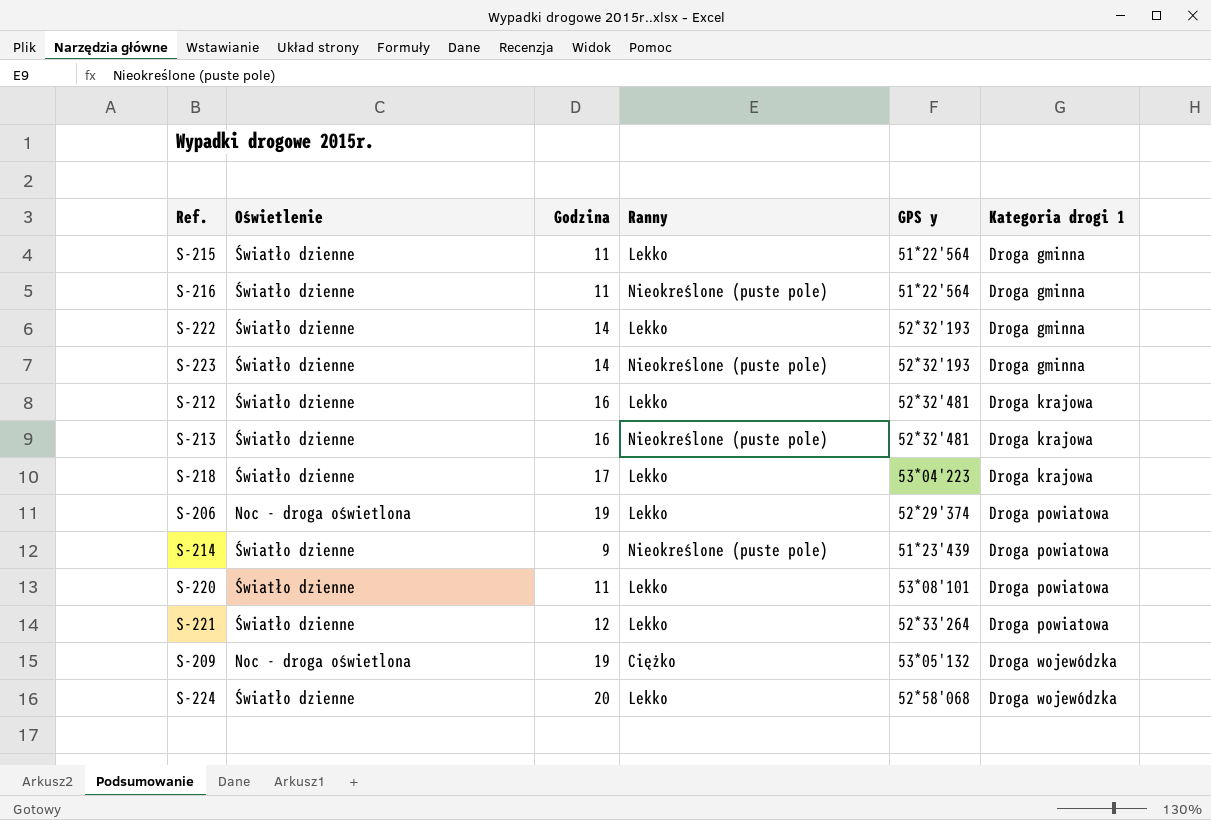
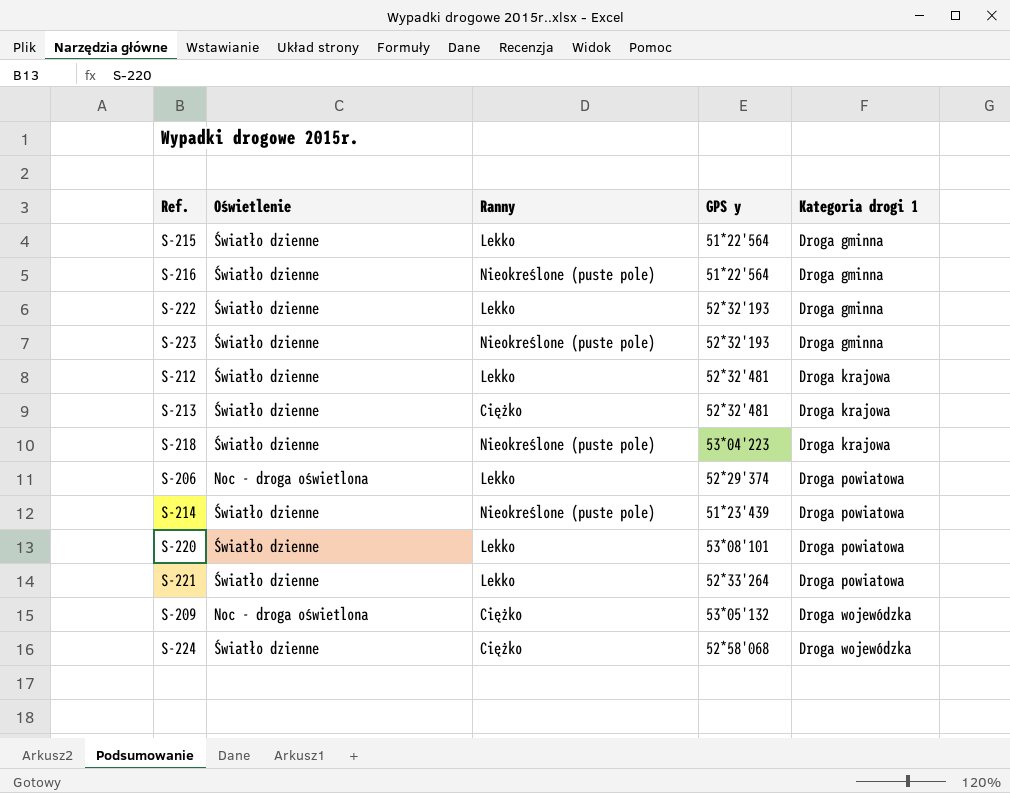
column Godzina | position: 3 -> none
S-213 | Ranny: Nieokreślone (puste pole) -> Ciężko
S-218 | Ranny: Lekko -> Nieokreślone (puste pole)
S-224 | Ranny: Lekko -> Ciężko

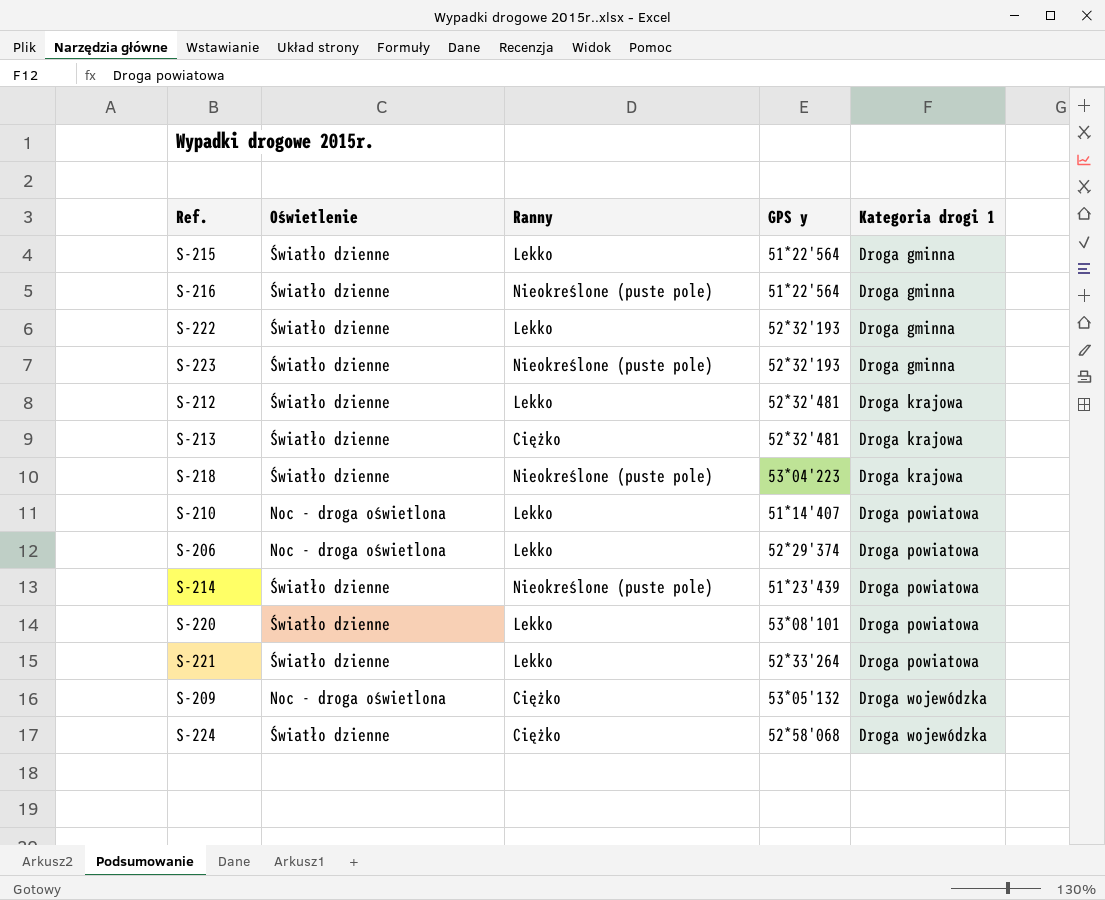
row S-210: none -> Noc - droga oświetlona | Lekko | 51*14'407 | Droga powiatowa

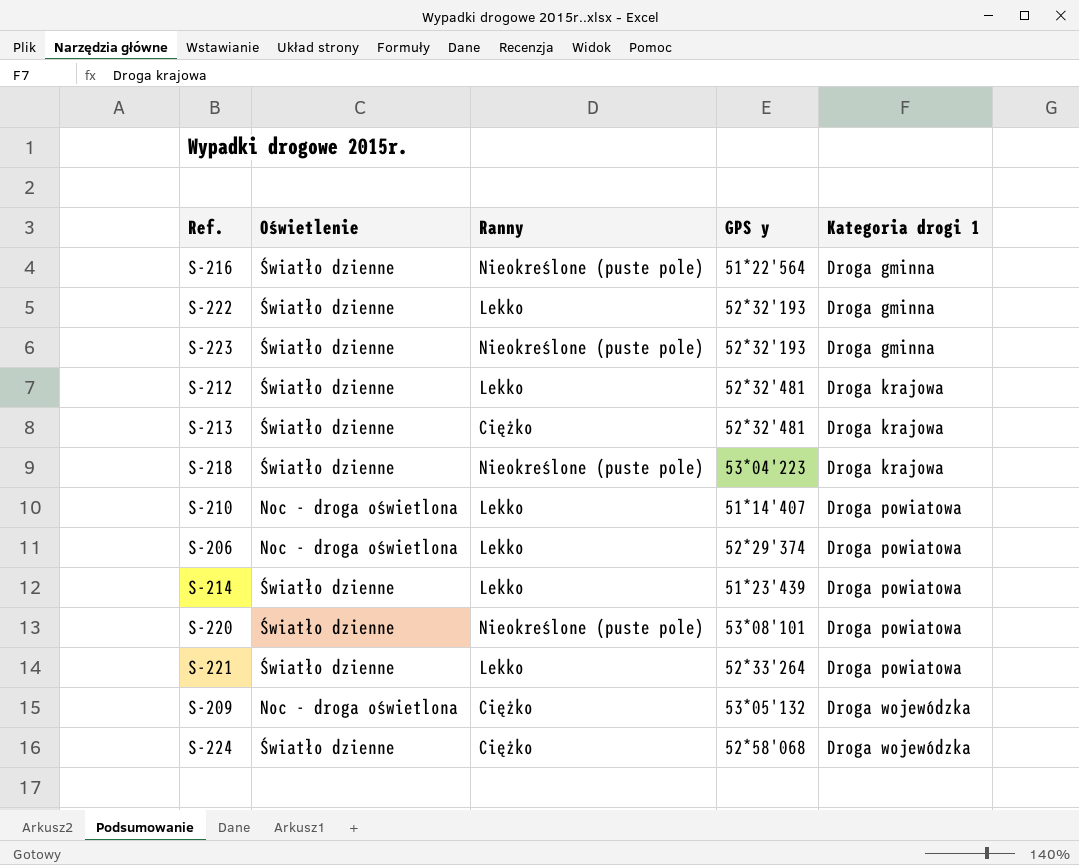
row S-215: Światło dzienne | Lekko | 51*22'564 | Droga gminna -> none
S-214 | Ranny: Nieokreślone (puste pole) -> Lekko
S-220 | Ranny: Lekko -> Nieokreślone (puste pole)

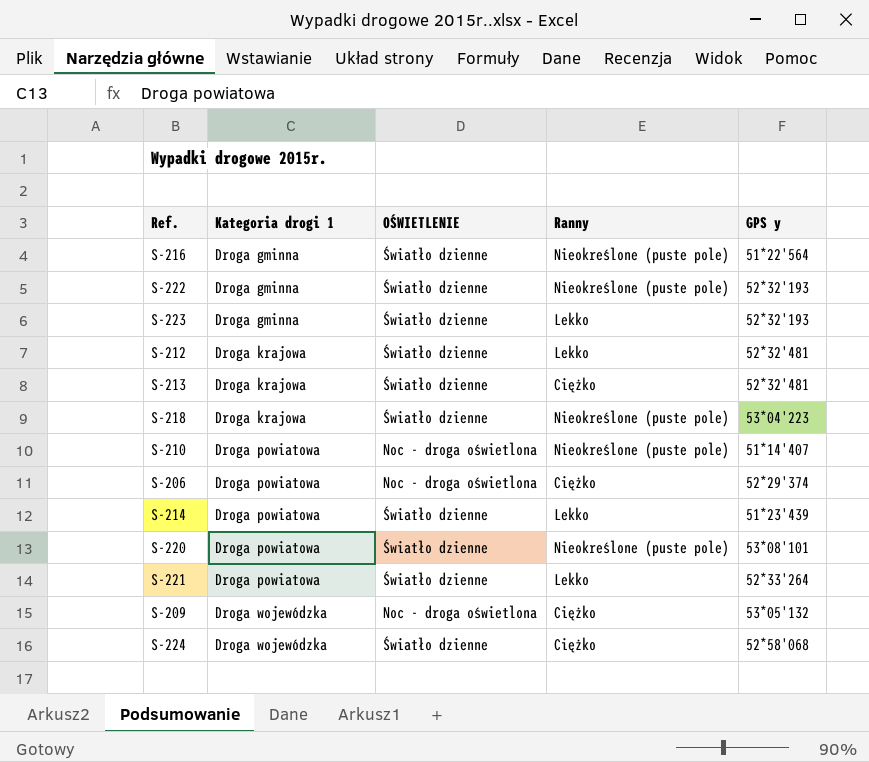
column Kategoria drogi 1 | position: 5 -> 2
column name: Oświetlenie -> OŚWIETLENIE
S-222 | Ranny: Lekko -> Nieokreślone (puste pole)
S-223 | Ranny: Nieokreślone (puste pole) -> Lekko
S-210 | Ranny: Lekko -> Nieokreślone (puste pole)
S-206 | Ranny: Lekko -> Ciężko

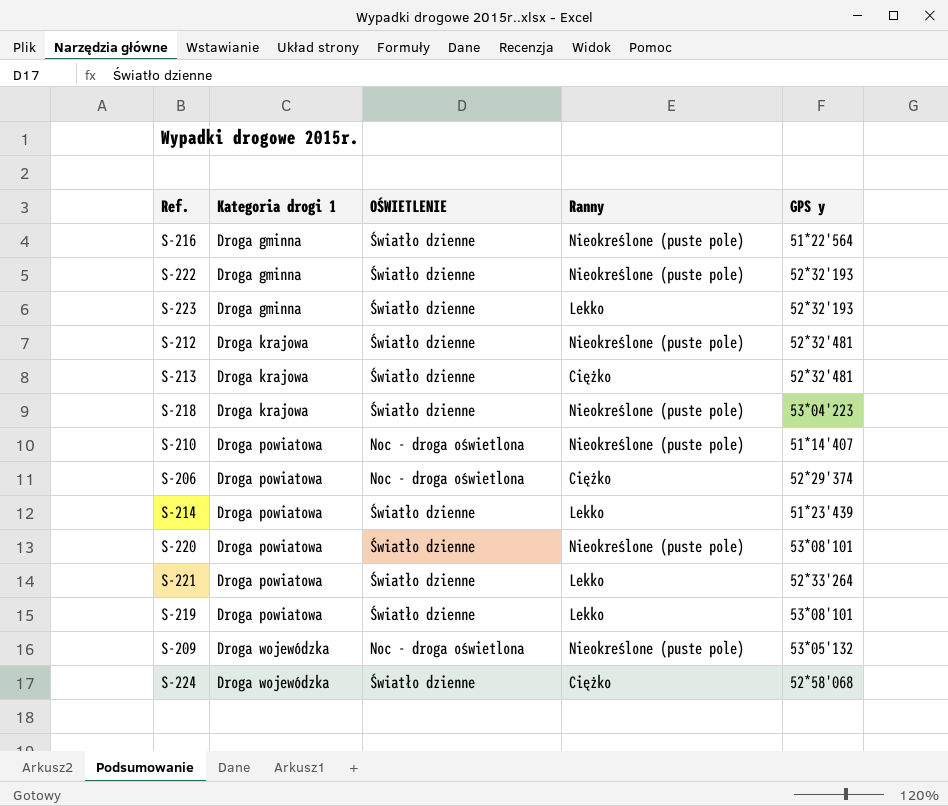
S-212 | Ranny: Lekko -> Nieokreślone (puste pole)
row S-219: none -> Droga powiatowa | Światło dzienne | Lekko | 53*08'101
S-209 | Ranny: Ciężko -> Nieokreślone (puste pole)

